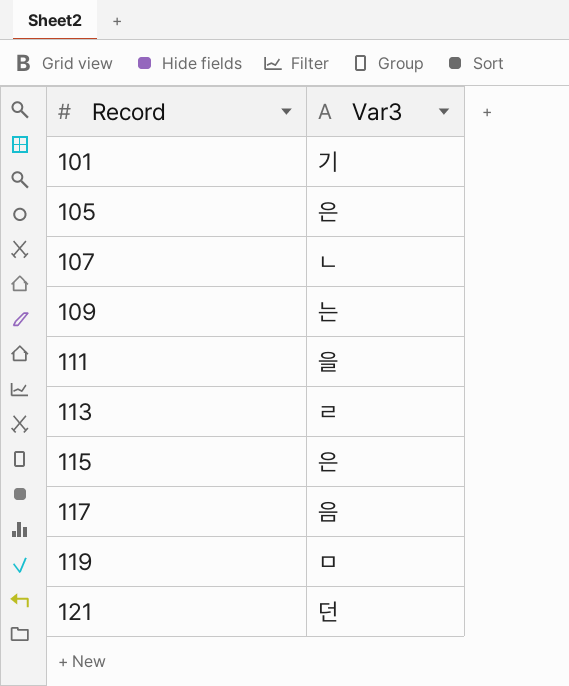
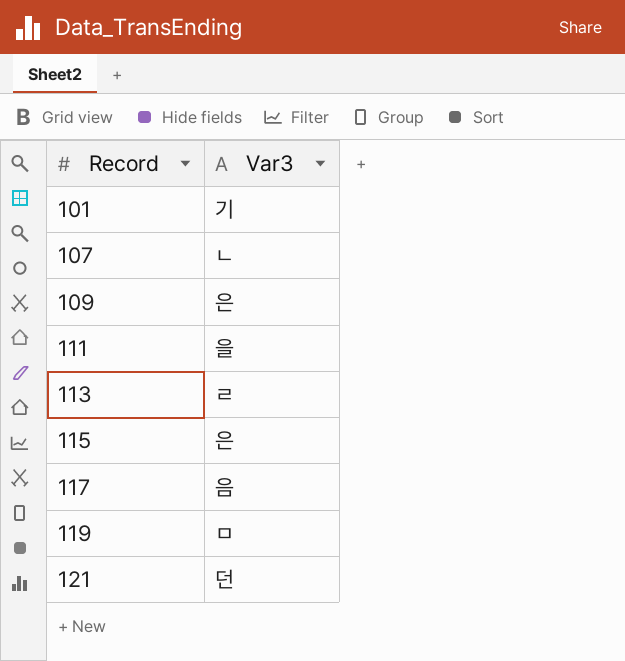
row 105: 은 -> none
109 | Var3: 는 -> 은

